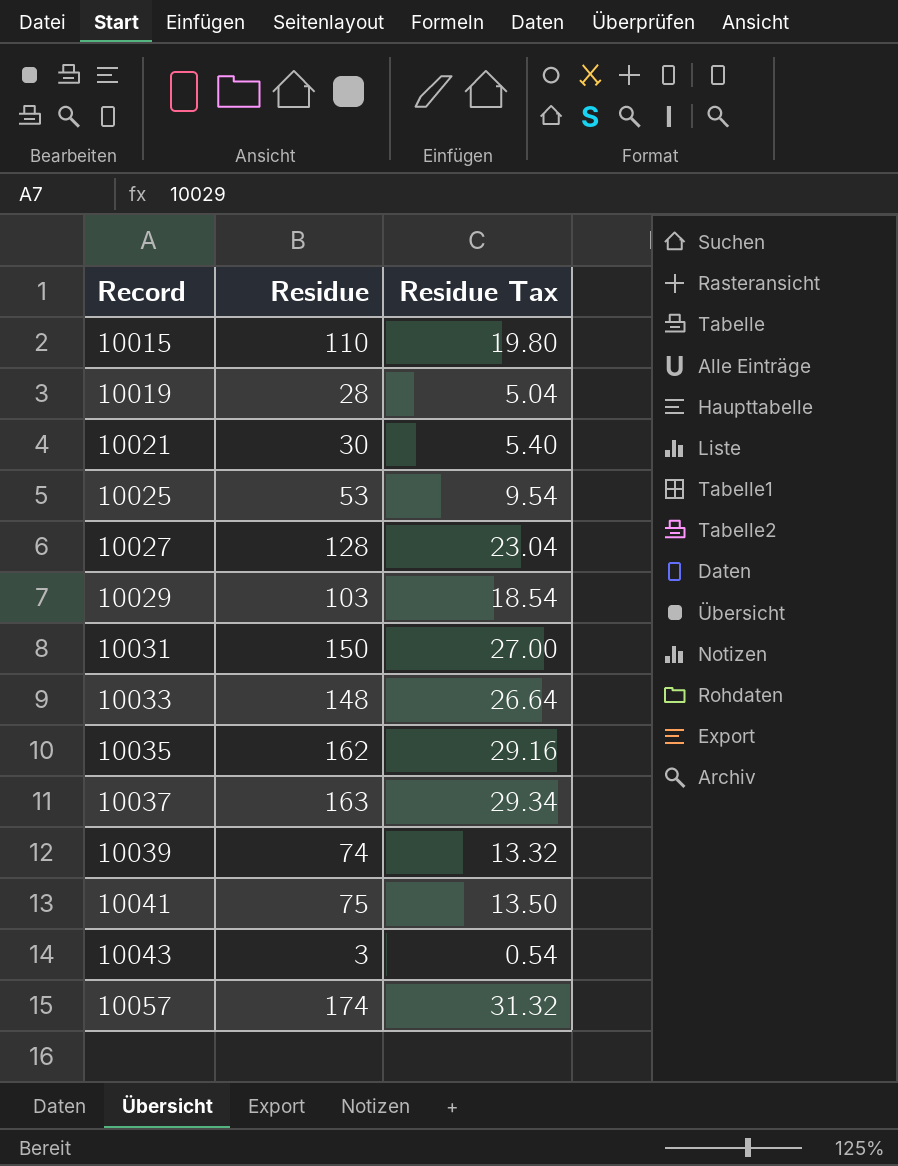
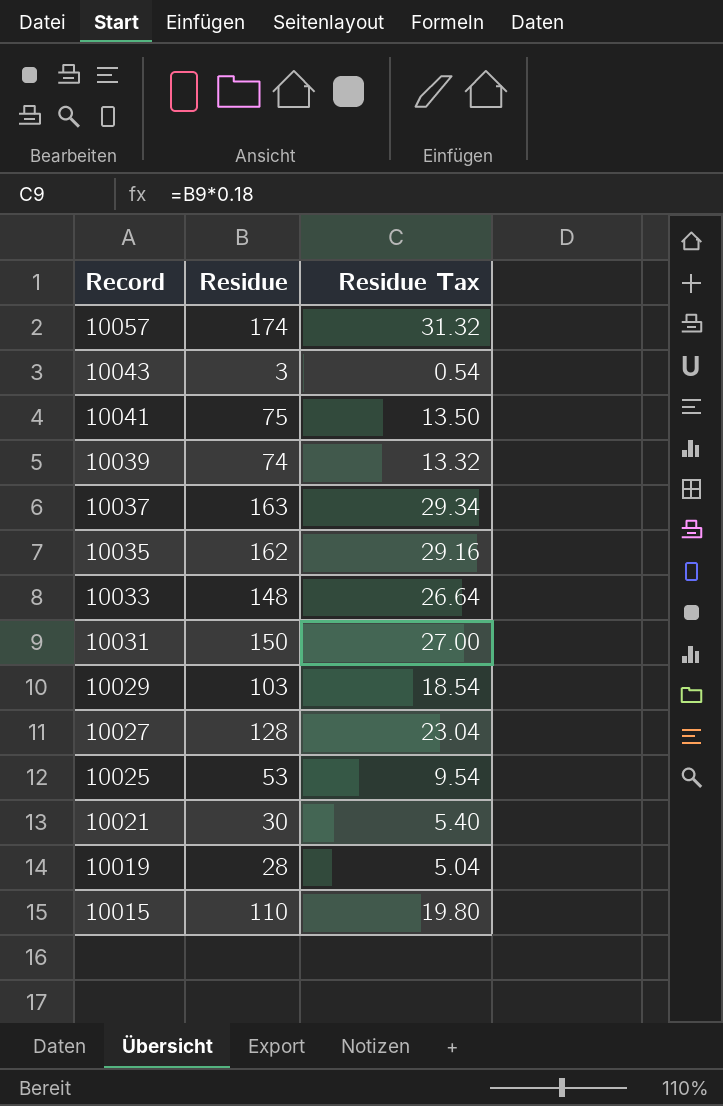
row order: Record ascending -> Record descending

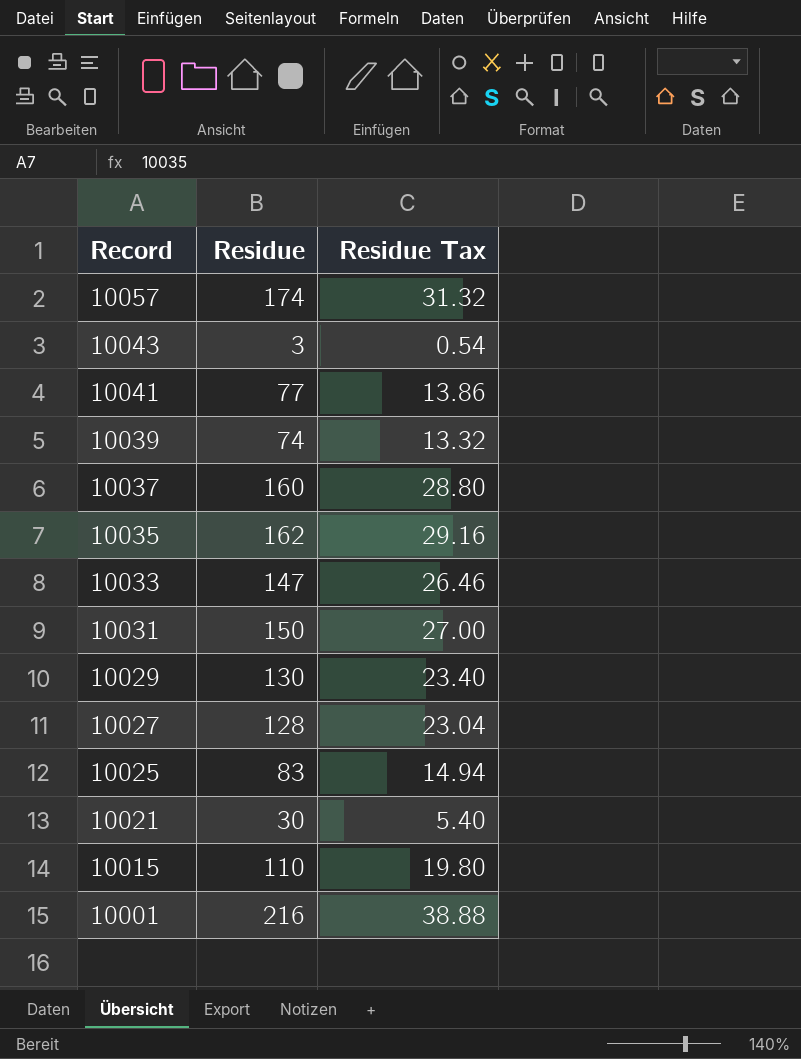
row 10019: 28 | 5.04 -> none
10041 | Residue: 75 -> 77
10041 | Residue Tax: 13.50 -> 13.86
10037 | Residue: 163 -> 160
10037 | Residue Tax: 29.34 -> 28.80
10033 | Residue: 148 -> 147
10033 | Residue Tax: 26.64 -> 26.46
10029 | Residue: 103 -> 130
10029 | Residue Tax: 18.54 -> 23.40
10025 | Residue: 53 -> 83
10025 | Residue Tax: 9.54 -> 14.94
row 10001: none -> 216 | 38.88

